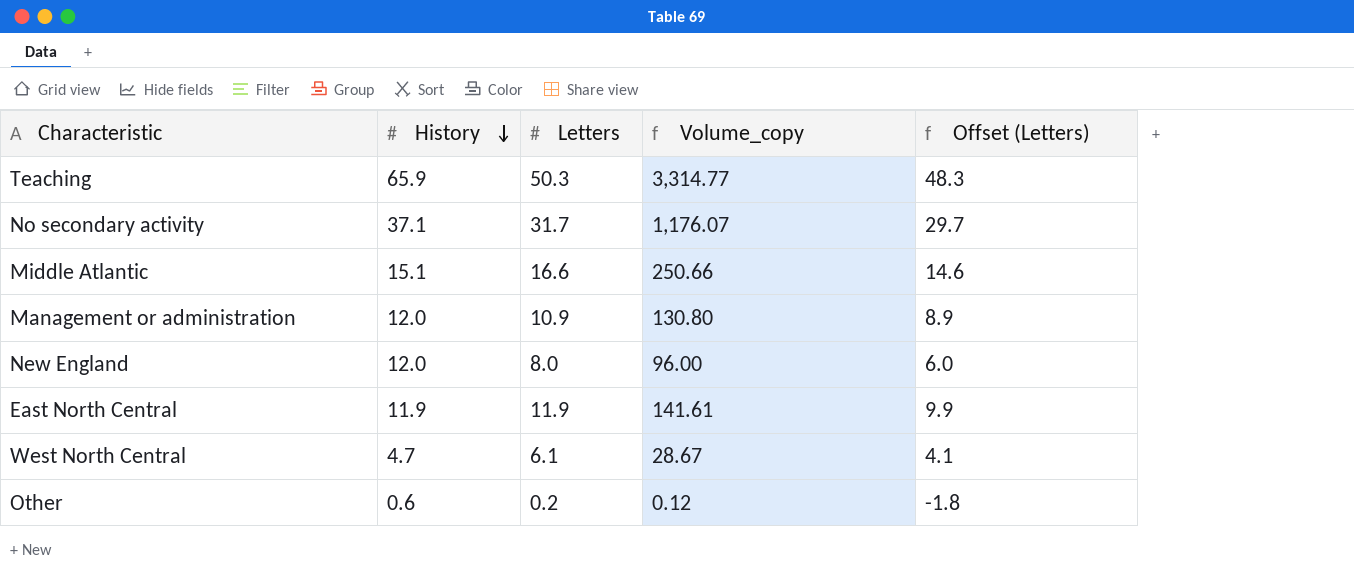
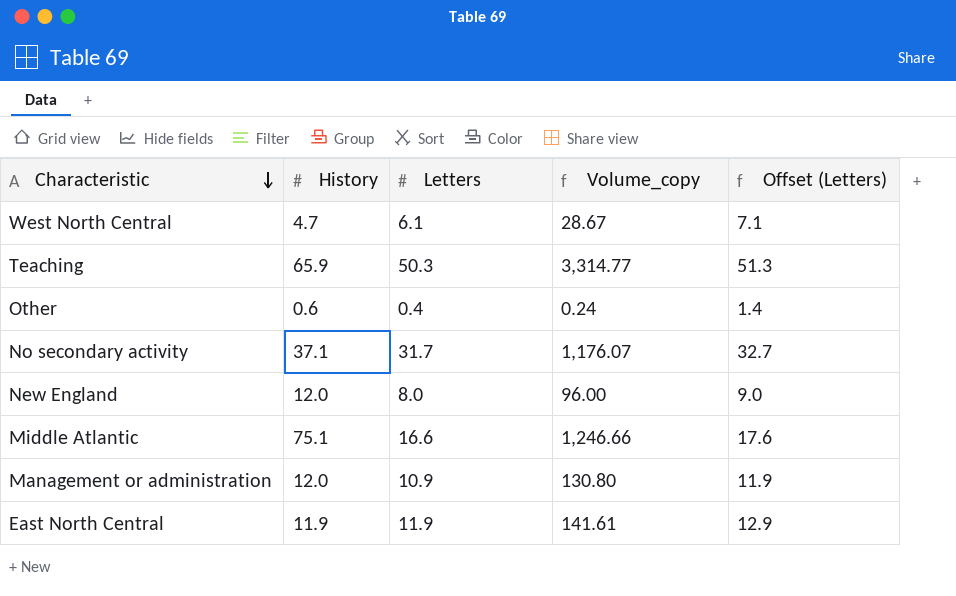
row order: History descending -> Characteristic descending
column Offset (Letters) | formula: [Letters] - 2 -> [Letters] + 1
Other | Letters: 0.2 -> 0.4
Other | Volume_copy: 0.12 -> 0.24
Middle Atlantic | History: 15.1 -> 75.1
Middle Atlantic | Volume_copy: 250.66 -> 1,246.66

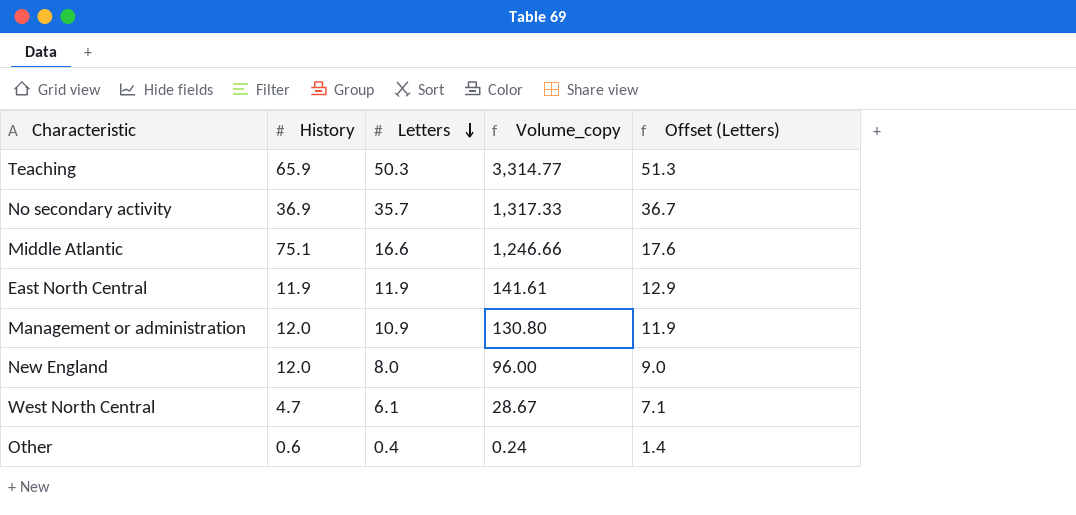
row order: Characteristic descending -> Letters descending
No secondary activity | History: 37.1 -> 36.9
No secondary activity | Letters: 31.7 -> 35.7
No secondary activity | Volume_copy: 1,176.07 -> 1,317.33
No secondary activity | Offset (Letters): 32.7 -> 36.7

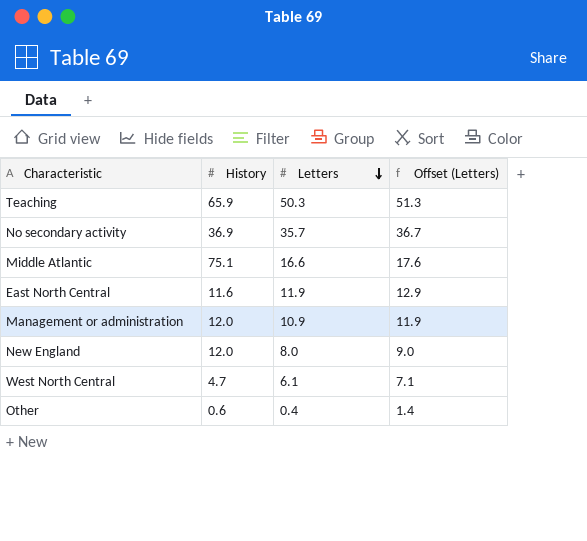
column Volume_copy | formula: [History] * [Letters] -> none
East North Central | History: 11.9 -> 11.6

